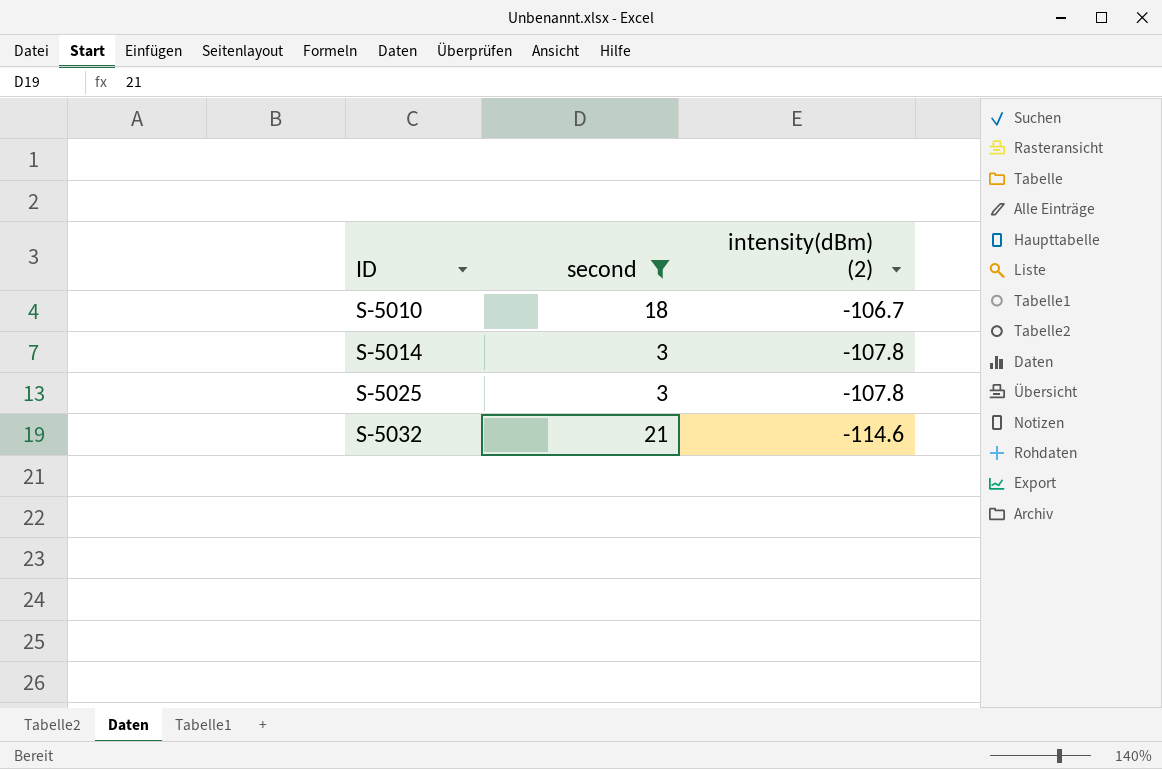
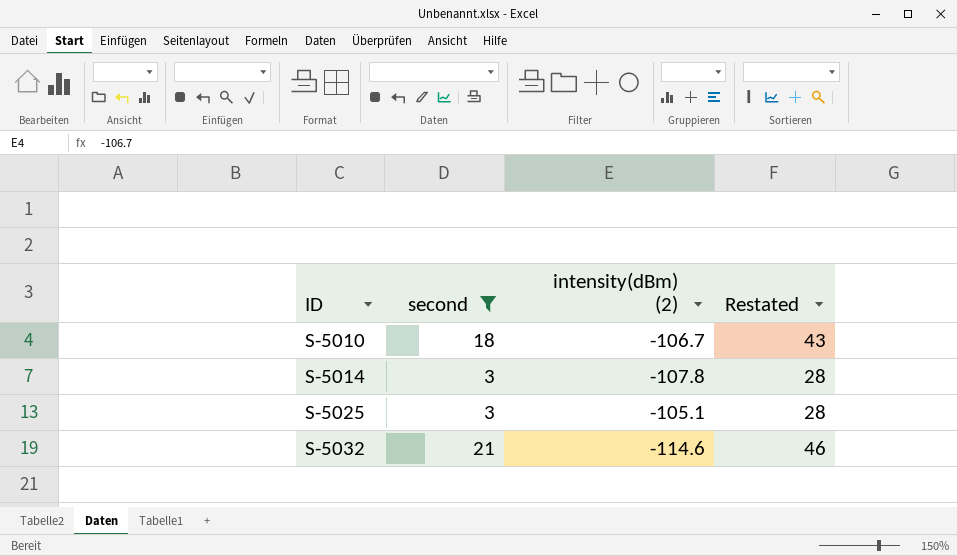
column Restated | formula: none -> [second] + 25
S-5025 | intensity(dBm) (2): -107.8 -> -105.1

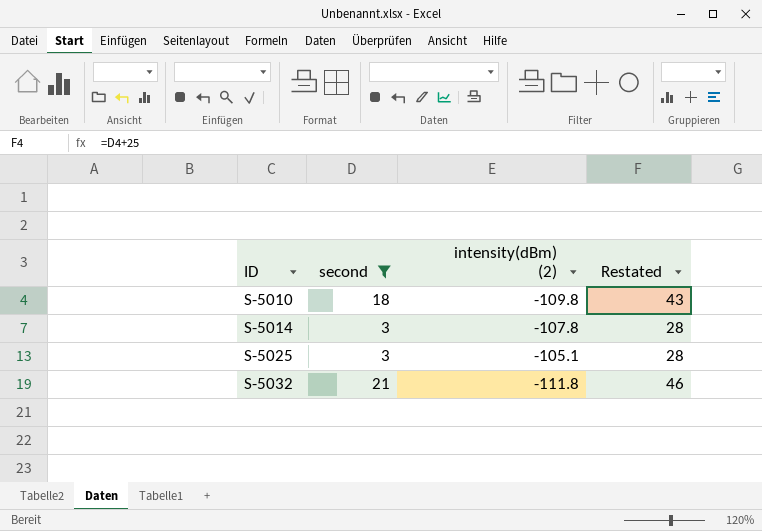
S-5010 | intensity(dBm) (2): -106.7 -> -109.8
S-5032 | intensity(dBm) (2): -114.6 -> -111.8

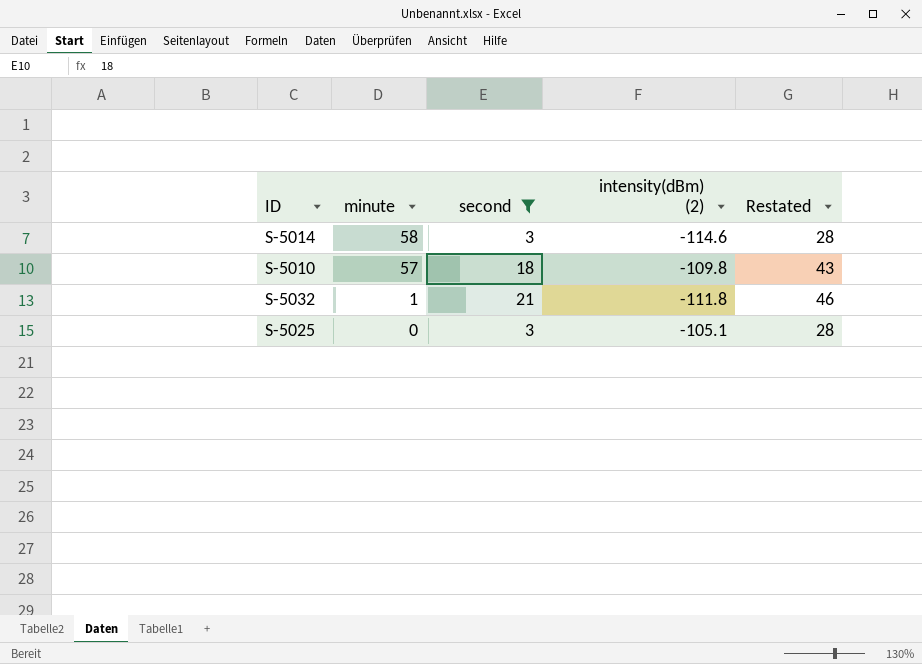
row order: ID ascending -> minute descending
column minute | position: none -> 2
S-5014 | intensity(dBm) (2): -107.8 -> -114.6

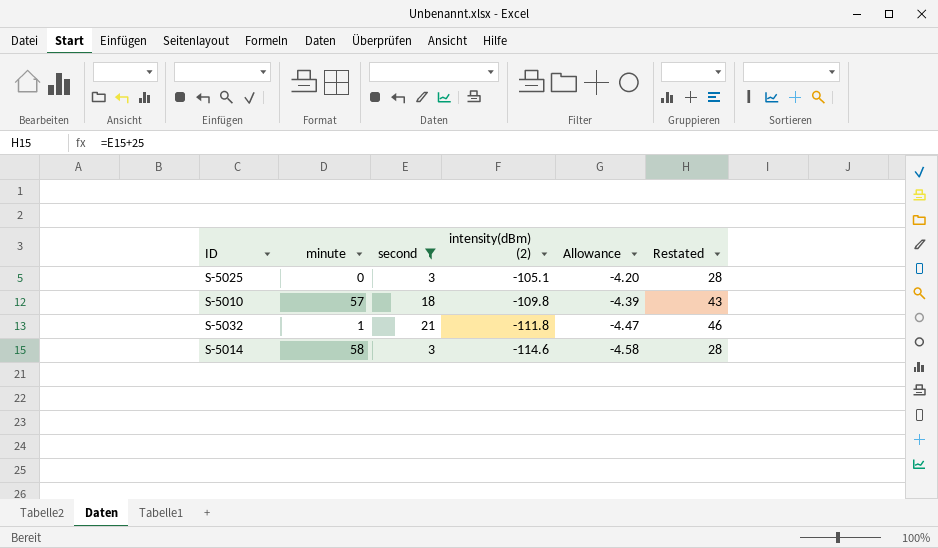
row order: minute descending -> intensity(dBm) (2) descending
column Allowance | formula: none -> [intensity(dBm) (2)] * 0.04

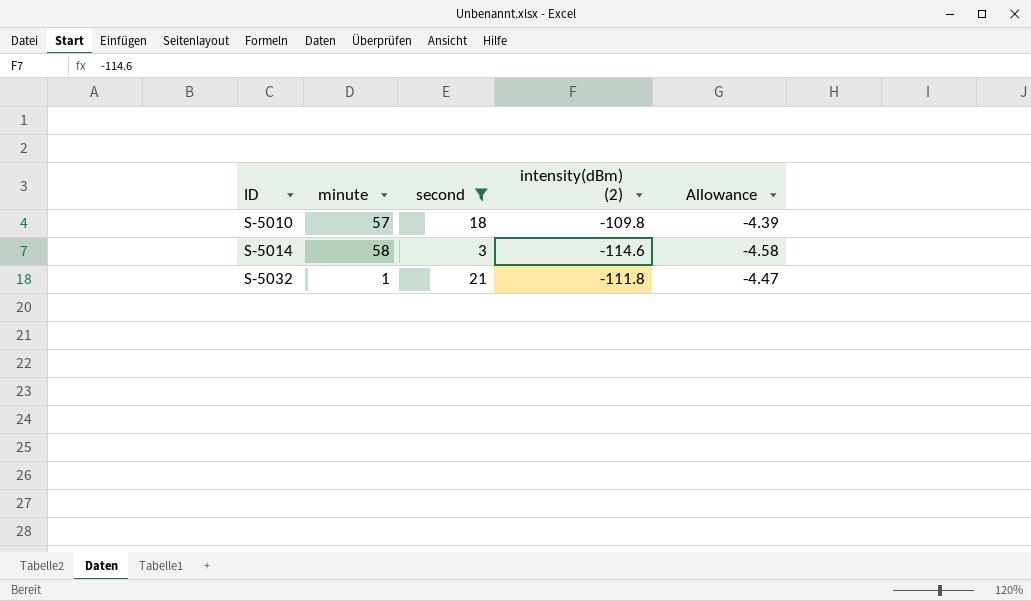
row order: intensity(dBm) (2) descending -> ID ascending
column Restated | formula: [second] + 25 -> none
row S-5025: 0 | 3 | -105.1 | -4.20 | 28 -> none

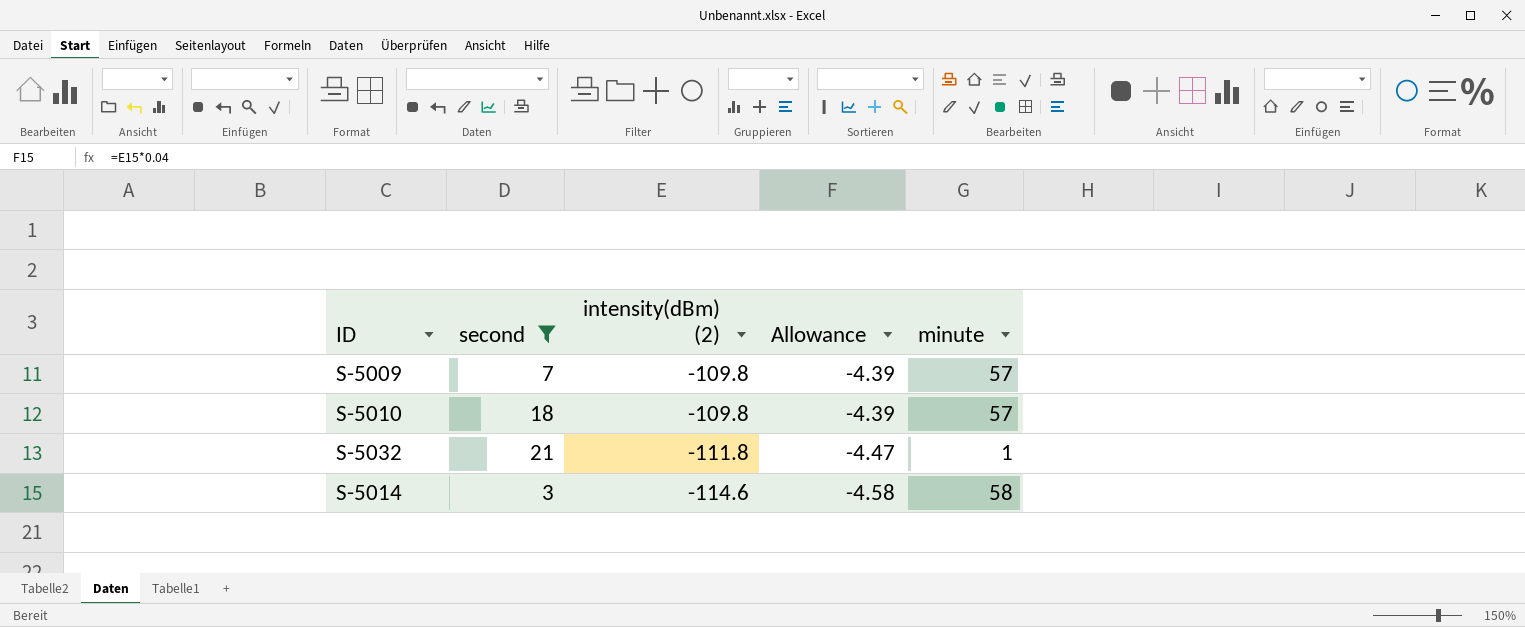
row order: ID ascending -> intensity(dBm) (2) descending
column minute | position: 2 -> 5
row S-5009: none -> 7 | -109.8 | -4.39 | 57

